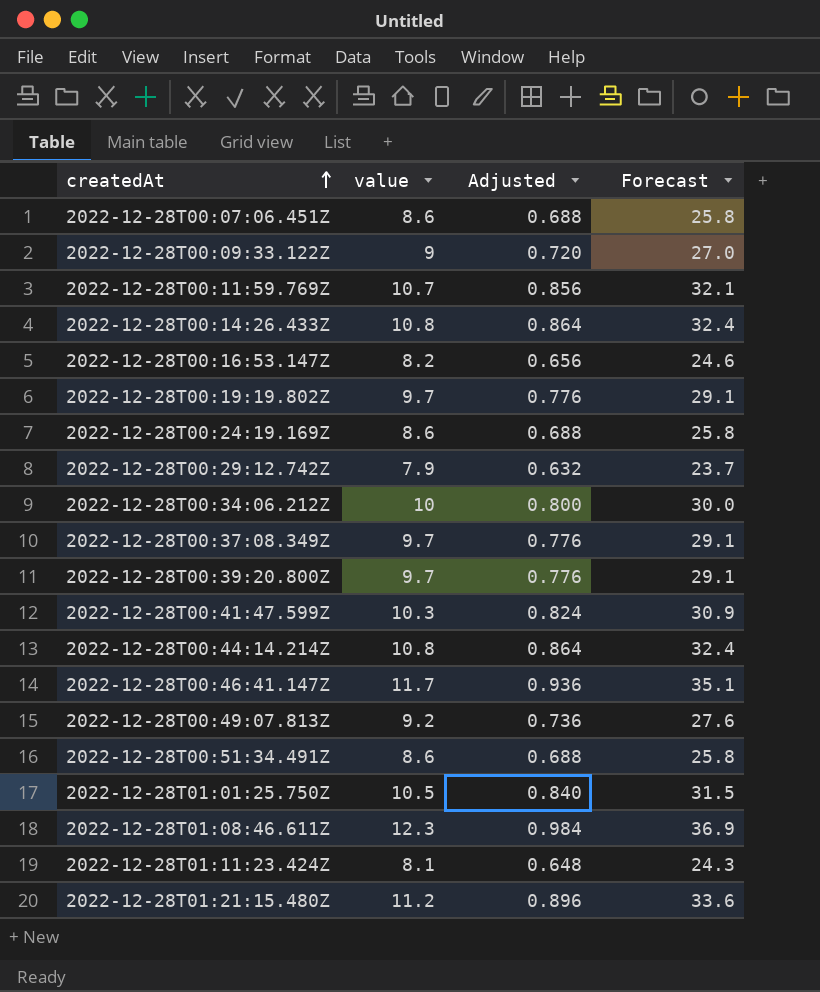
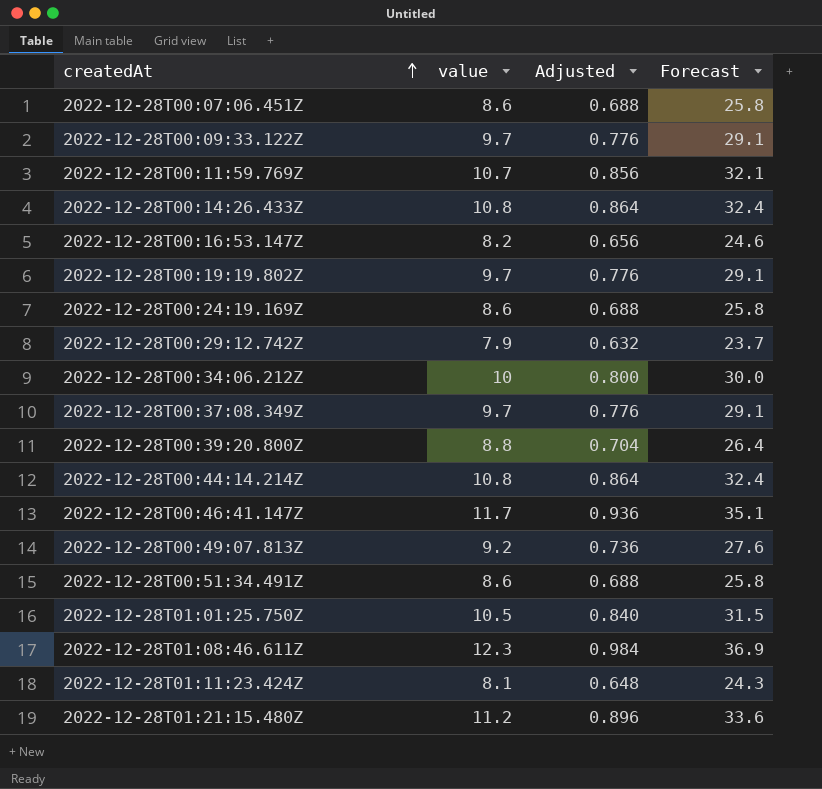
row 2022-12-28T00:41:47.599Z: 10.3 | 0.824 | 30.9 -> none
2022-12-28T00:09:33.122Z | value: 9 -> 9.7
2022-12-28T00:09:33.122Z | Adjusted: 0.720 -> 0.776
2022-12-28T00:09:33.122Z | Forecast: 27.0 -> 29.1
2022-12-28T00:39:20.800Z | value: 9.7 -> 8.8
2022-12-28T00:39:20.800Z | Adjusted: 0.776 -> 0.704
2022-12-28T00:39:20.800Z | Forecast: 29.1 -> 26.4

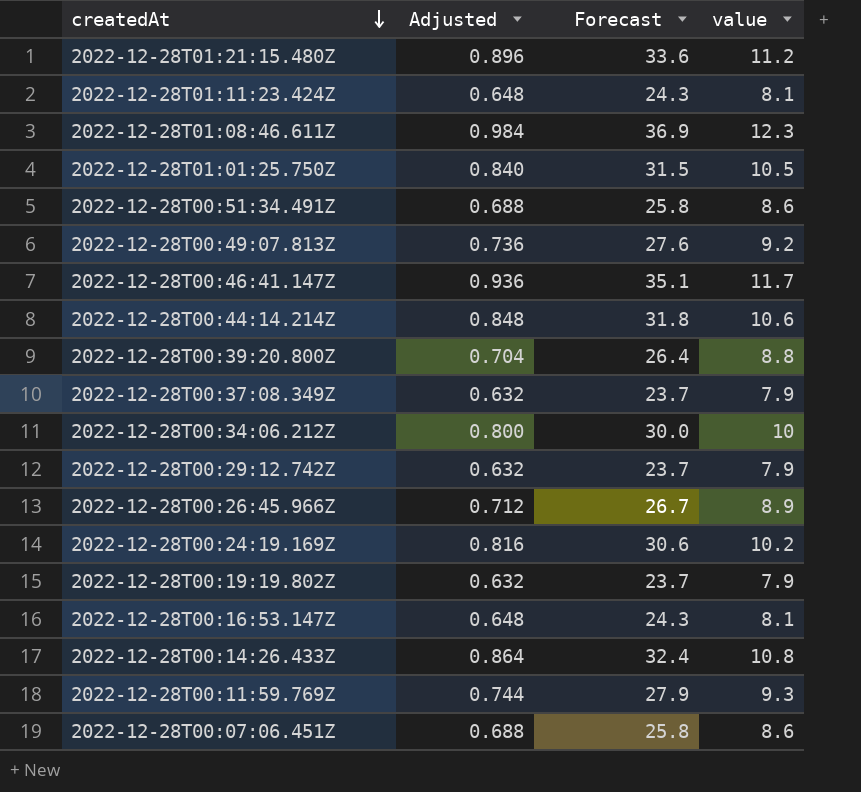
row order: createdAt ascending -> createdAt descending
column value | position: 2 -> 4
row 2022-12-28T00:09:33.122Z: 9.7 | 0.776 | 29.1 -> none
2022-12-28T00:44:14.214Z | Adjusted: 0.864 -> 0.848
2022-12-28T00:44:14.214Z | Forecast: 32.4 -> 31.8
2022-12-28T00:44:14.214Z | value: 10.8 -> 10.6
2022-12-28T00:37:08.349Z | Adjusted: 0.776 -> 0.632
2022-12-28T00:37:08.349Z | Forecast: 29.1 -> 23.7
2022-12-28T00:37:08.349Z | value: 9.7 -> 7.9
row 2022-12-28T00:26:45.966Z: none -> 0.712 | 26.7 | 8.9
2022-12-28T00:24:19.169Z | Adjusted: 0.688 -> 0.816
2022-12-28T00:24:19.169Z | Forecast: 25.8 -> 30.6
2022-12-28T00:24:19.169Z | value: 8.6 -> 10.2
2022-12-28T00:19:19.802Z | Adjusted: 0.776 -> 0.632
2022-12-28T00:19:19.802Z | Forecast: 29.1 -> 23.7
2022-12-28T00:19:19.802Z | value: 9.7 -> 7.9
2022-12-28T00:16:53.147Z | Adjusted: 0.656 -> 0.648
2022-12-28T00:16:53.147Z | Forecast: 24.6 -> 24.3
2022-12-28T00:16:53.147Z | value: 8.2 -> 8.1
2022-12-28T00:11:59.769Z | Adjusted: 0.856 -> 0.744
2022-12-28T00:11:59.769Z | Forecast: 32.1 -> 27.9
2022-12-28T00:11:59.769Z | value: 10.7 -> 9.3

